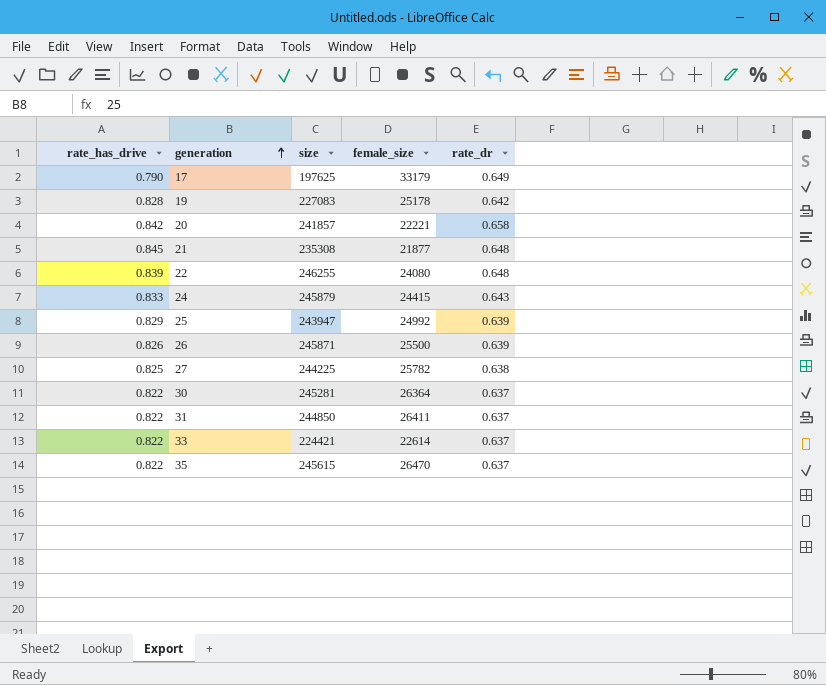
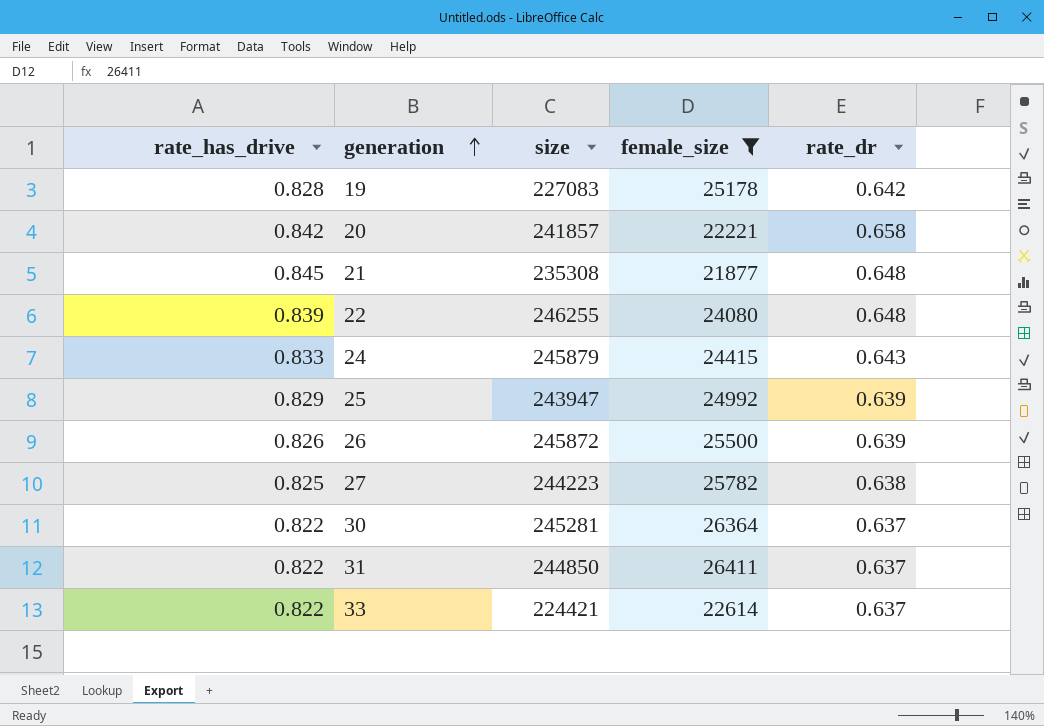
filter: none -> female_size <= 26411
26 | size: 245871 -> 245872
27 | size: 244225 -> 244223

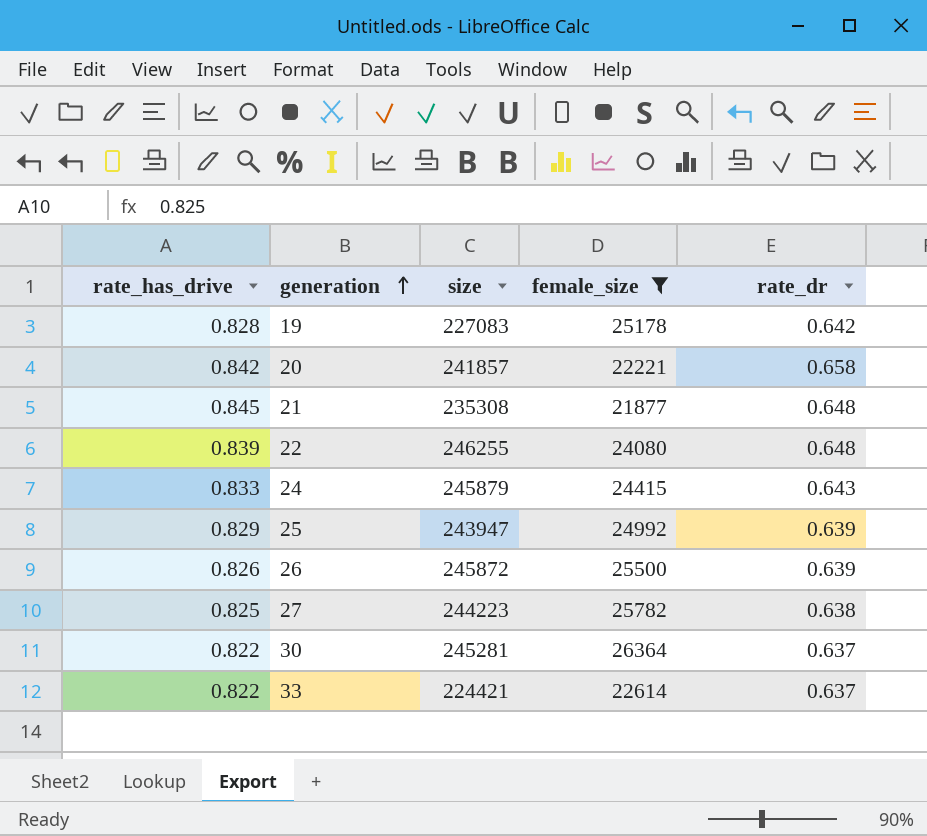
row 31: 0.822 | 244850 | 26411 | 0.637 -> none

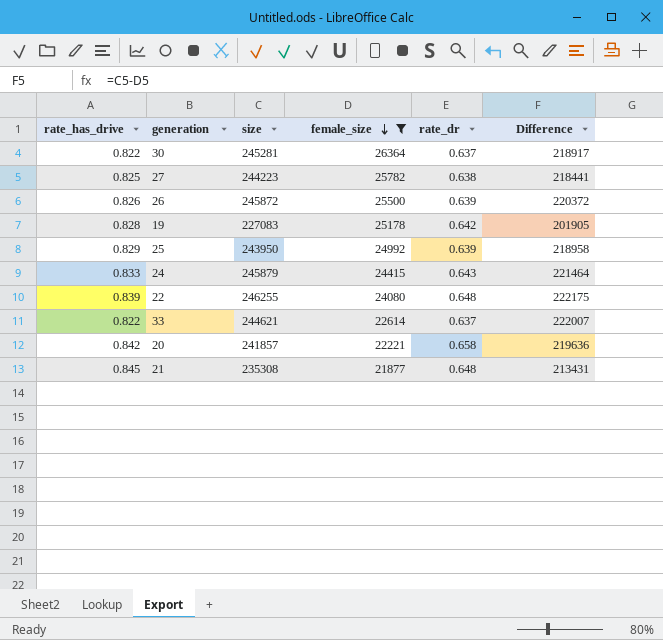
row order: generation ascending -> female_size descending
column Difference | formula: none -> [size] - [female_size]
25 | size: 243947 -> 243950
33 | size: 224421 -> 244621

